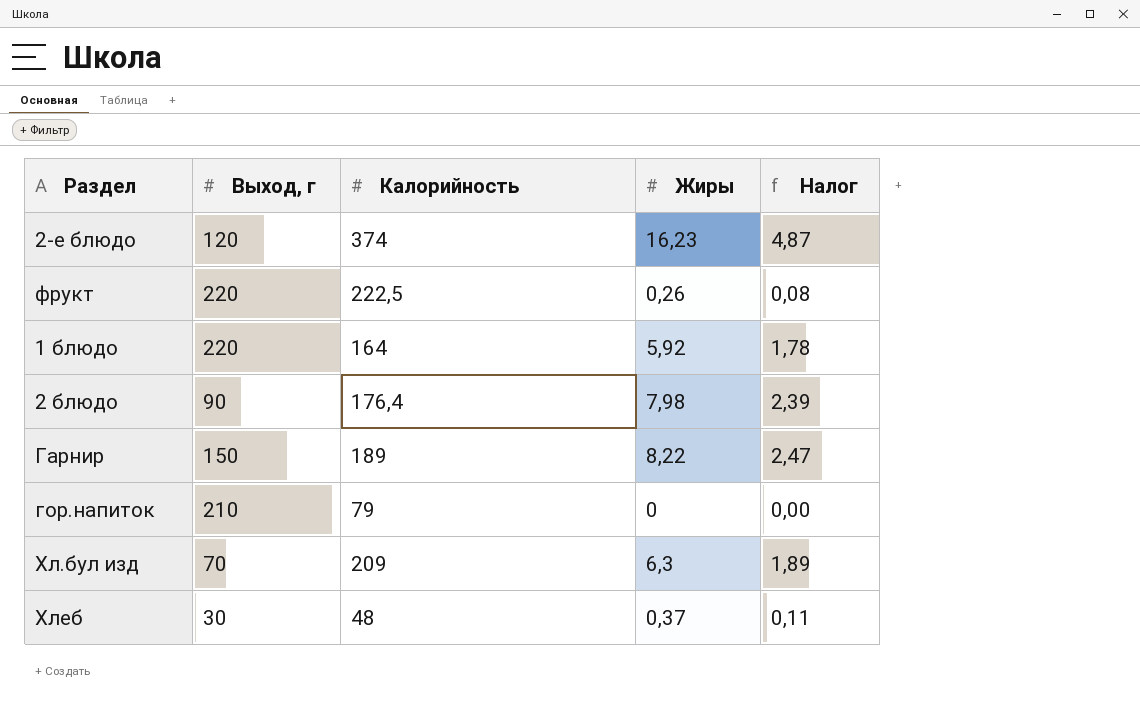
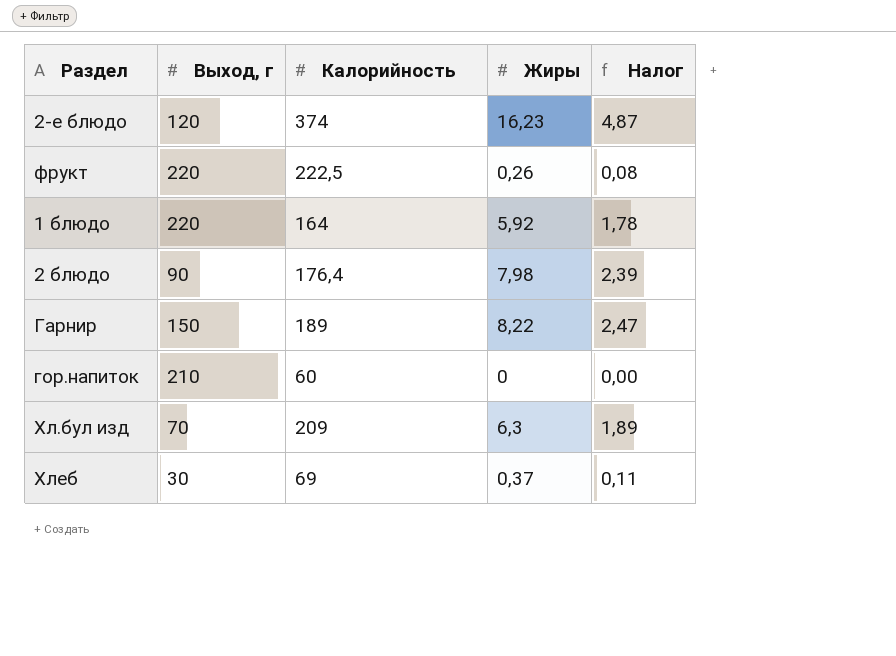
гор.напиток | Калорийность: 79 -> 60
Хлеб | Калорийность: 48 -> 69

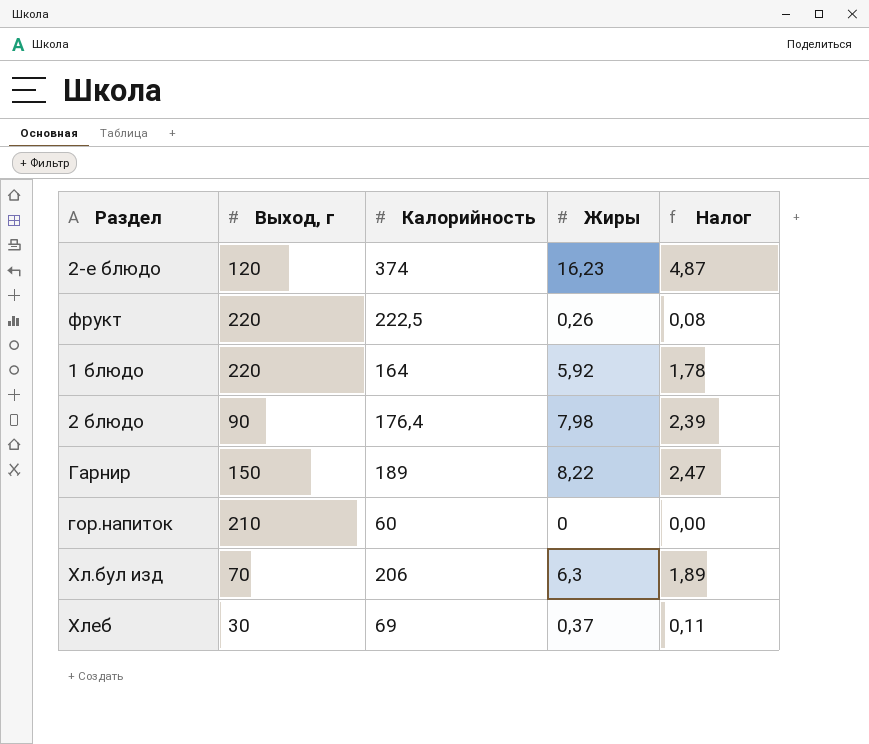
Хл.бул изд | Калорийность: 209 -> 206

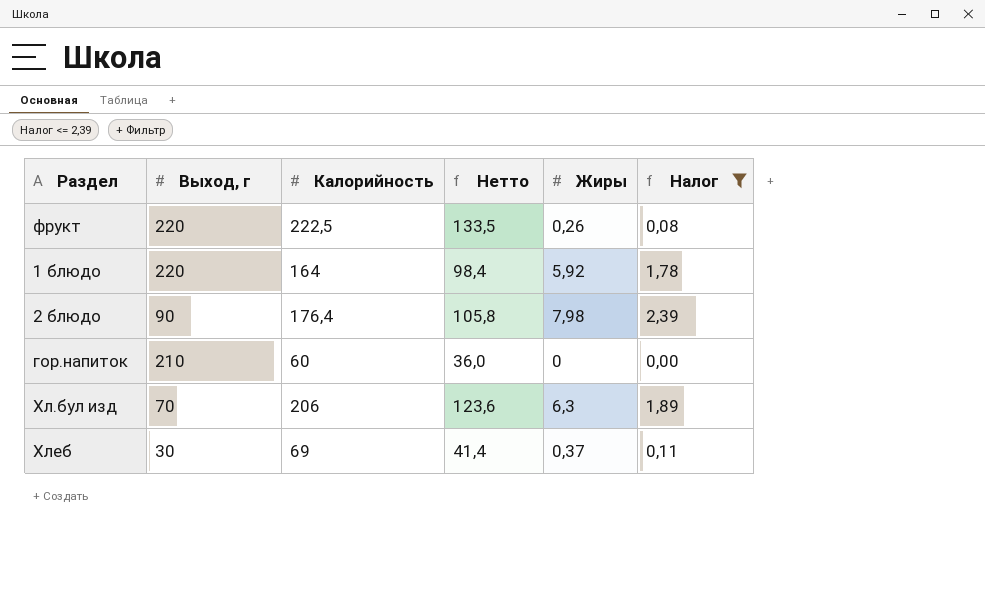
filter: none -> Налог <= 2,39
column Нетто | formula: none -> [Калорийность] * 0,6

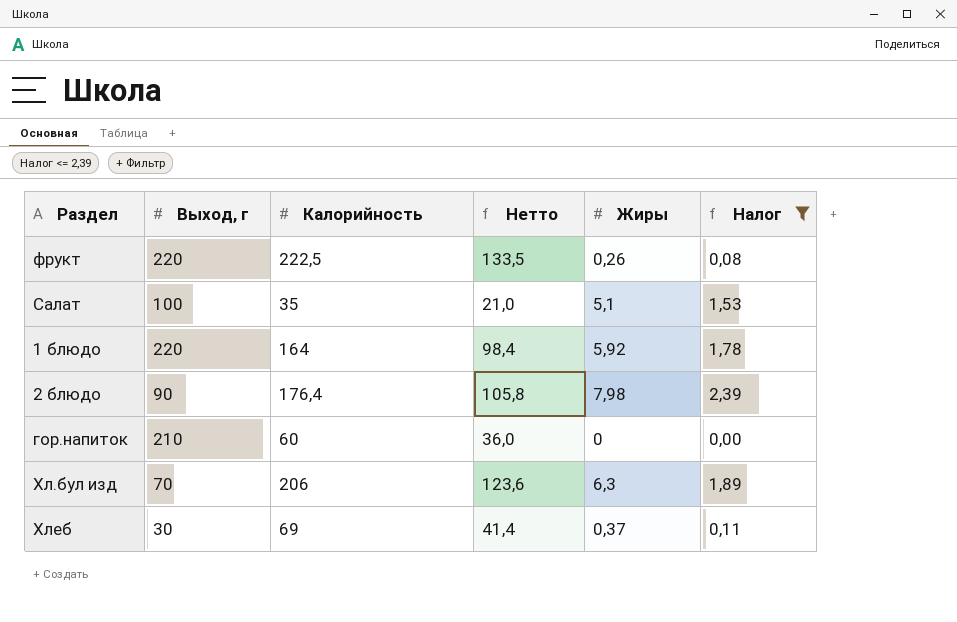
row Салат: none -> 100 | 35 | 21,0 | 5,1 | 1,53

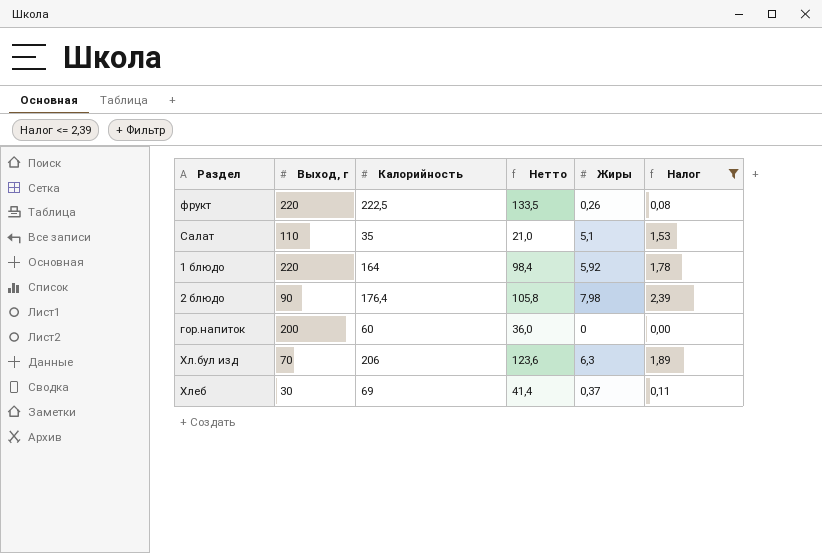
Салат | Выход, г: 100 -> 110
гор.напиток | Выход, г: 210 -> 200

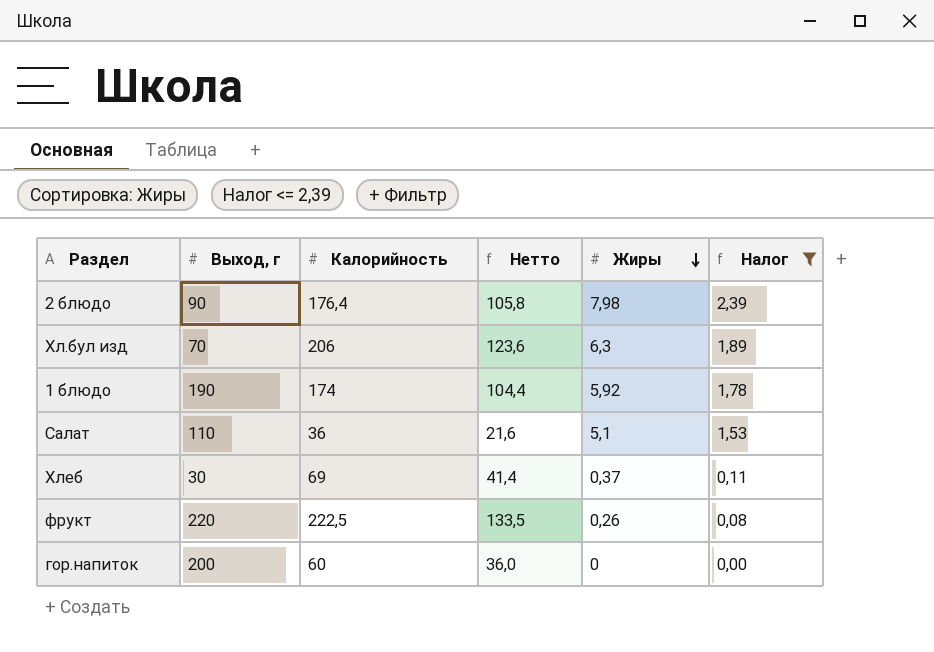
row order: none -> Жиры descending
1 блюдо | Выход, г: 220 -> 190
1 блюдо | Калорийность: 164 -> 174
1 блюдо | Нетто: 98,4 -> 104,4
Салат | Калорийность: 35 -> 36
Салат | Нетто: 21,0 -> 21,6

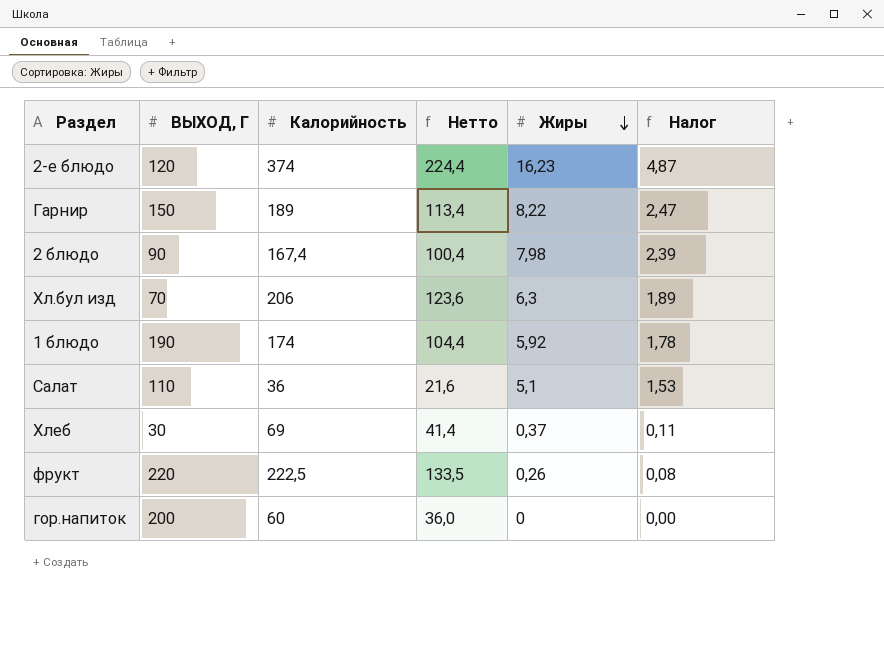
filter: Налог <= 2,39 -> none
column name: Выход, г -> ВЫХОД, Г
2 блюдо | Калорийность: 176,4 -> 167,4
2 блюдо | Нетто: 105,8 -> 100,4

